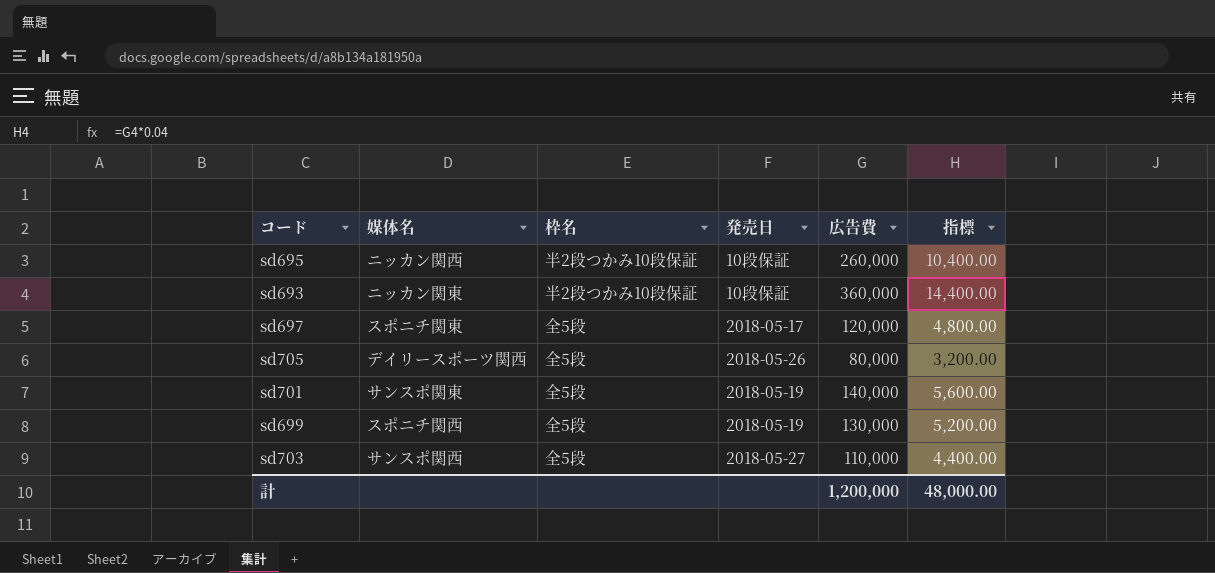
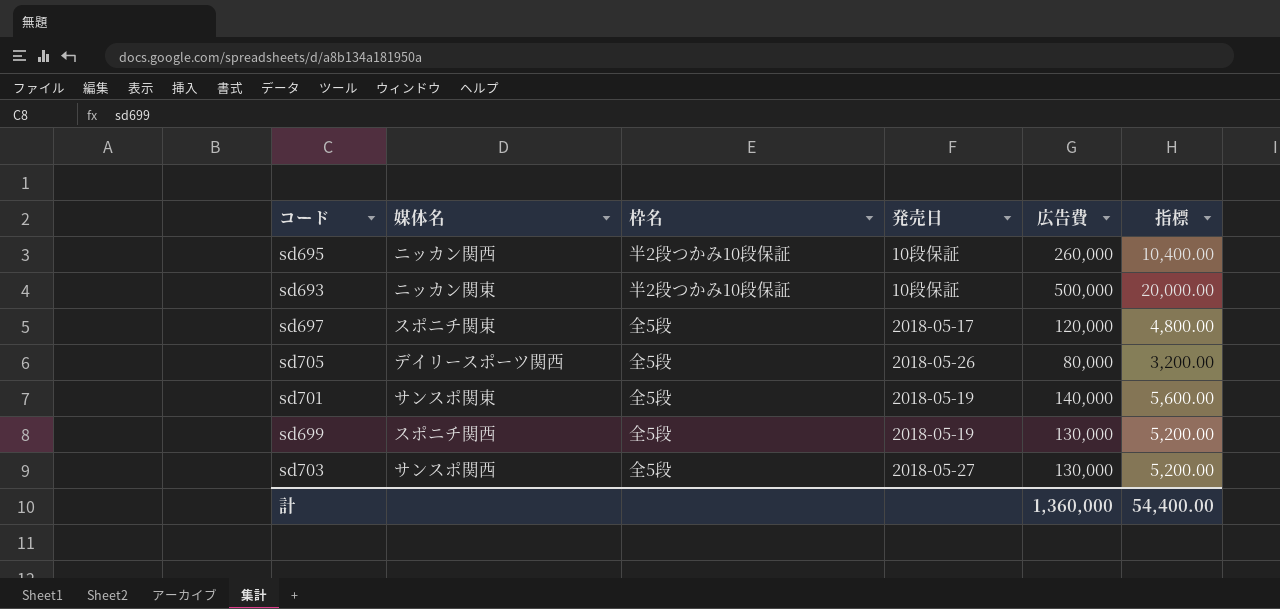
sd693 | 広告費: 360,000 -> 500,000
sd693 | 指標: 14,400.00 -> 20,000.00
sd703 | 広告費: 110,000 -> 130,000
sd703 | 指標: 4,400.00 -> 5,200.00
計 | 広告費: 1,200,000 -> 1,360,000
計 | 指標: 48,000.00 -> 54,400.00

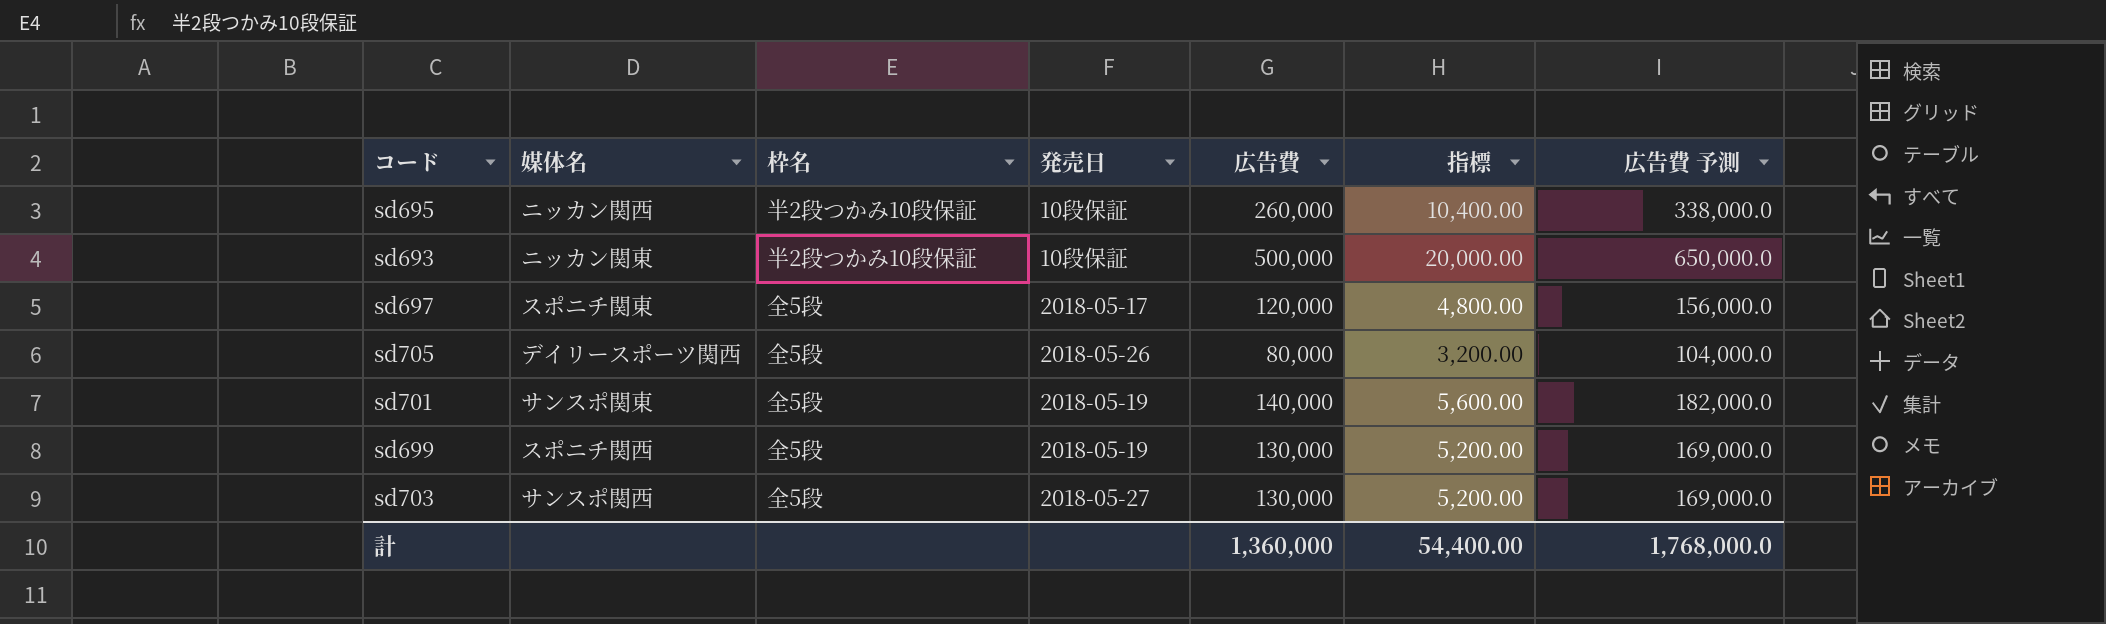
column 広告費 予測 | formula: none -> [広告費] * 1.3

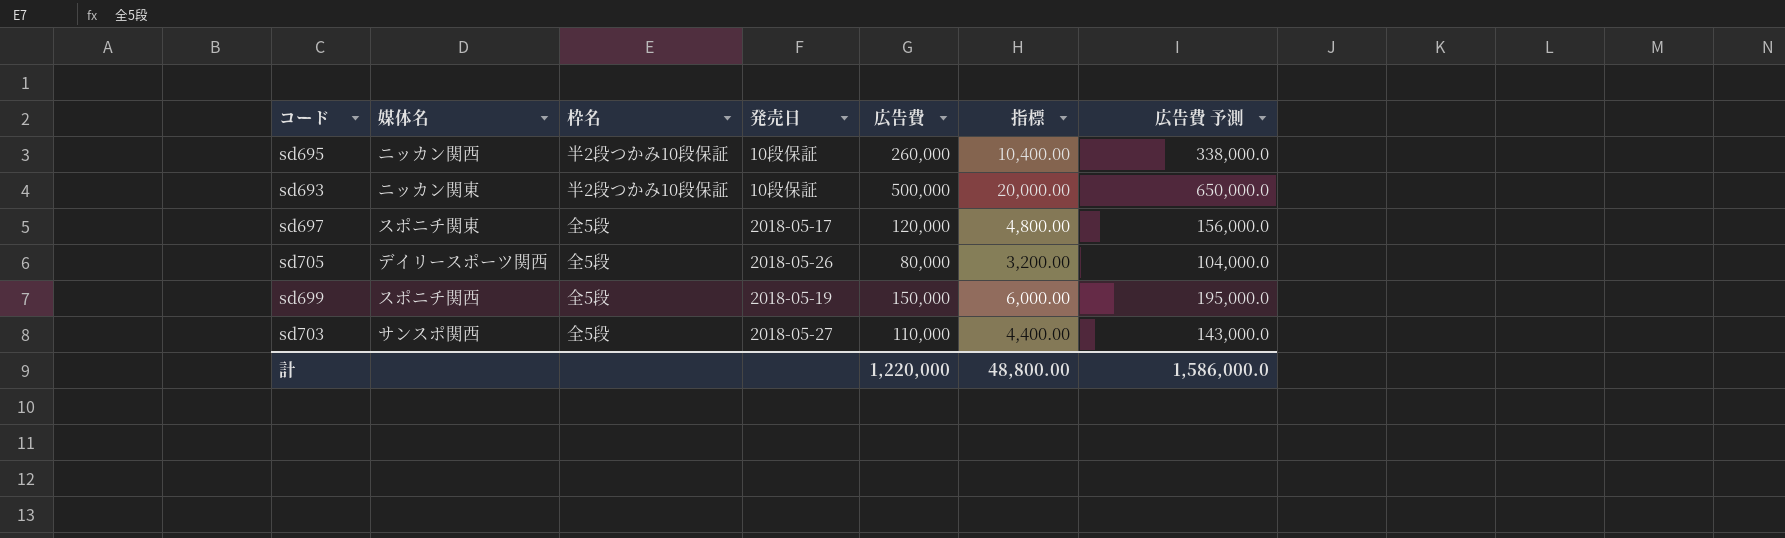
row sd701: サンスポ関東 | 全5段 | 2018-05-19 | 140,000 | 5,600.00 | 182,000.0 -> none
sd699 | 広告費: 130,000 -> 150,000
sd699 | 指標: 5,200.00 -> 6,000.00
sd699 | 広告費 予測: 169,000.0 -> 195,000.0
sd703 | 広告費: 130,000 -> 110,000
sd703 | 指標: 5,200.00 -> 4,400.00
sd703 | 広告費 予測: 169,000.0 -> 143,000.0
計 | 広告費: 1,360,000 -> 1,220,000
計 | 指標: 54,400.00 -> 48,800.00
計 | 広告費 予測: 1,768,000.0 -> 1,586,000.0

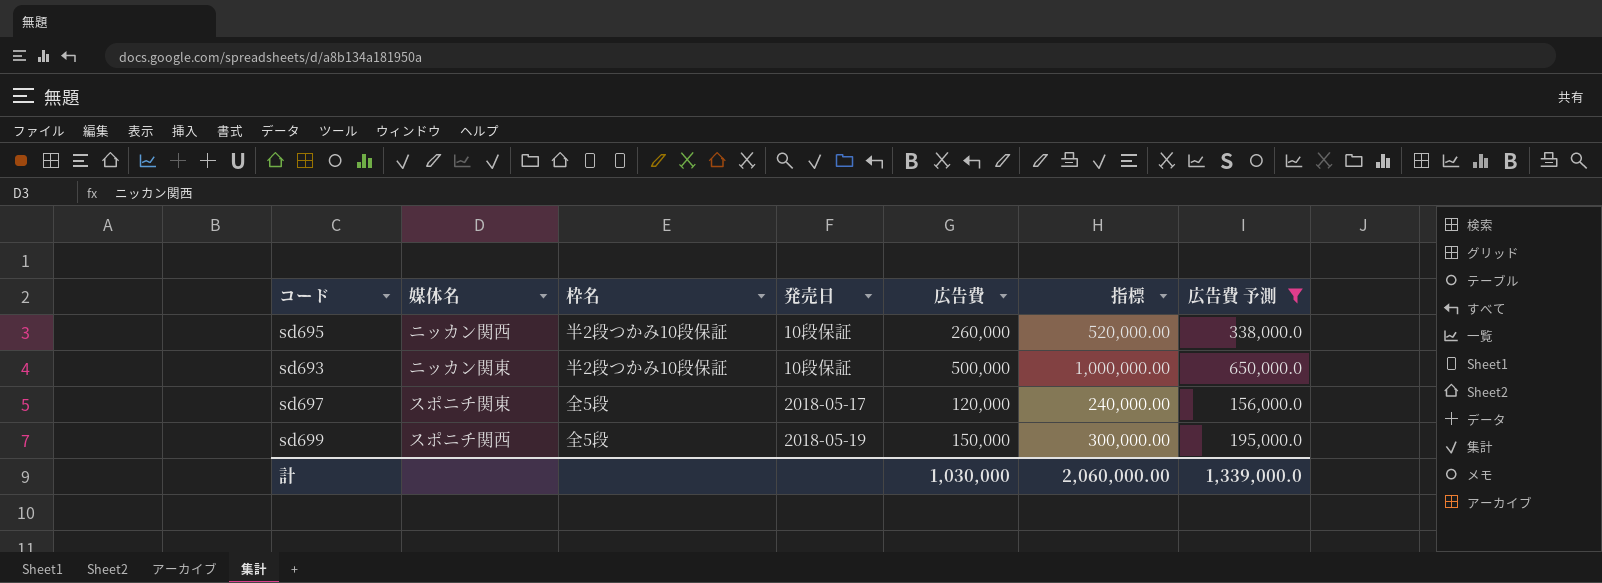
filter: none -> 広告費 予測 >= 156,000.0
column 指標 | formula: [広告費] * 0.04 -> [広告費] * 2
計 | 広告費: 1,220,000 -> 1,030,000
計 | 指標: 48,800.00 -> 2,060,000.00
計 | 広告費 予測: 1,586,000.0 -> 1,339,000.0

